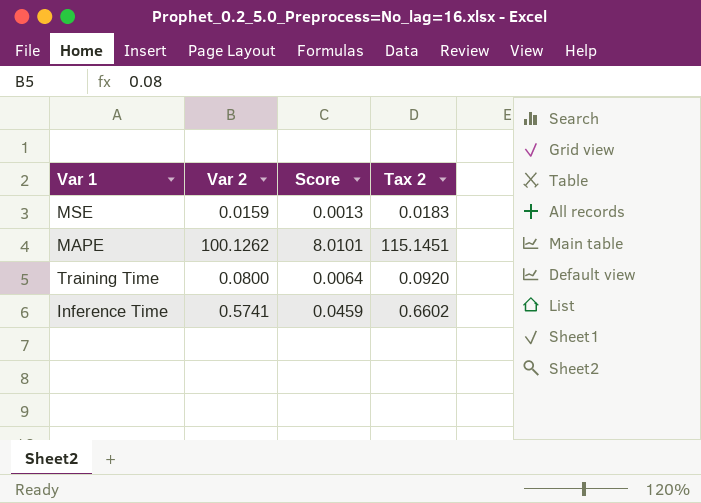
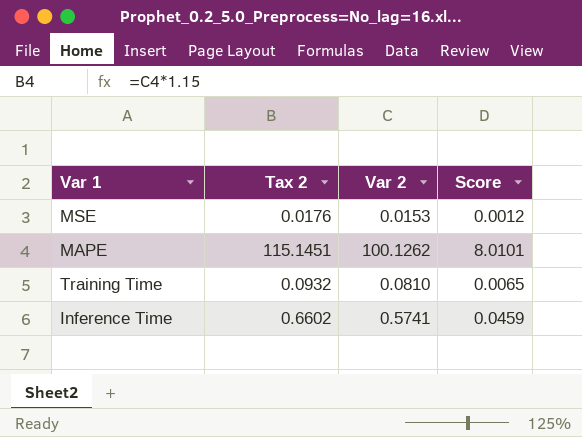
column Tax 2 | position: 4 -> 2
MSE | Tax 2: 0.0183 -> 0.0176
MSE | Var 2: 0.0159 -> 0.0153
MSE | Score: 0.0013 -> 0.0012
Training Time | Tax 2: 0.0920 -> 0.0932
Training Time | Var 2: 0.0800 -> 0.0810
Training Time | Score: 0.0064 -> 0.0065

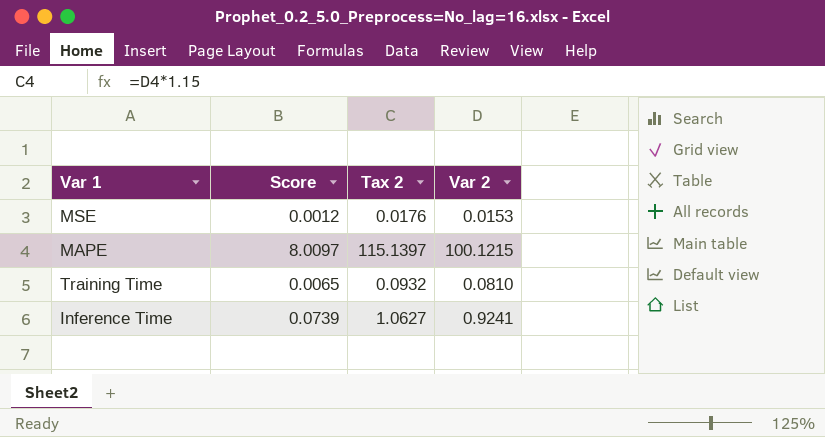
column Score | position: 4 -> 2
MAPE | Score: 8.0101 -> 8.0097
MAPE | Tax 2: 115.1451 -> 115.1397
MAPE | Var 2: 100.1262 -> 100.1215
Inference Time | Score: 0.0459 -> 0.0739
Inference Time | Tax 2: 0.6602 -> 1.0627
Inference Time | Var 2: 0.5741 -> 0.9241

